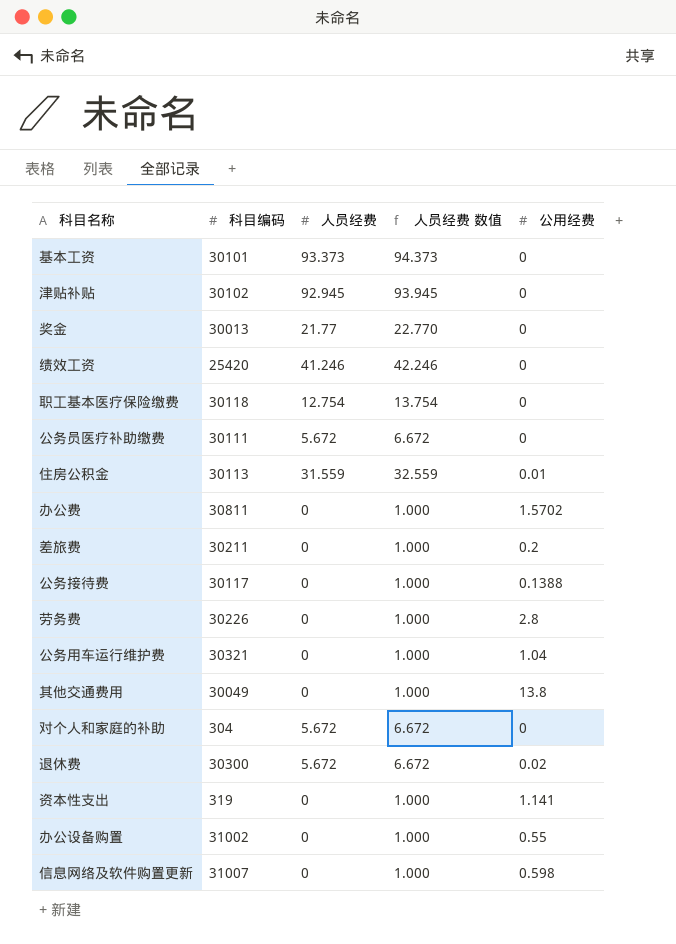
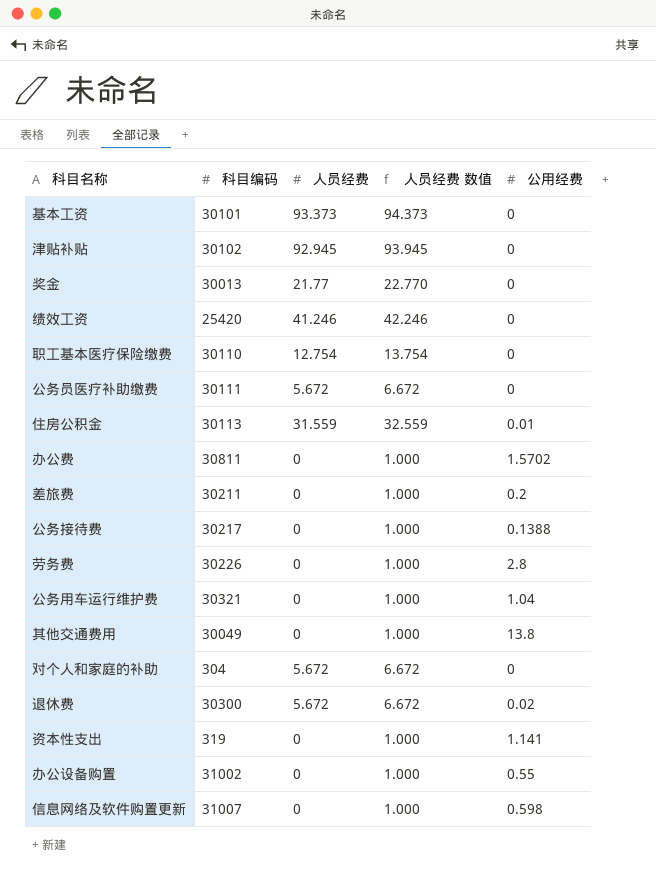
职工基本医疗保险缴费 | 科目编码: 30118 -> 30110
公务接待费 | 科目编码: 30117 -> 30217

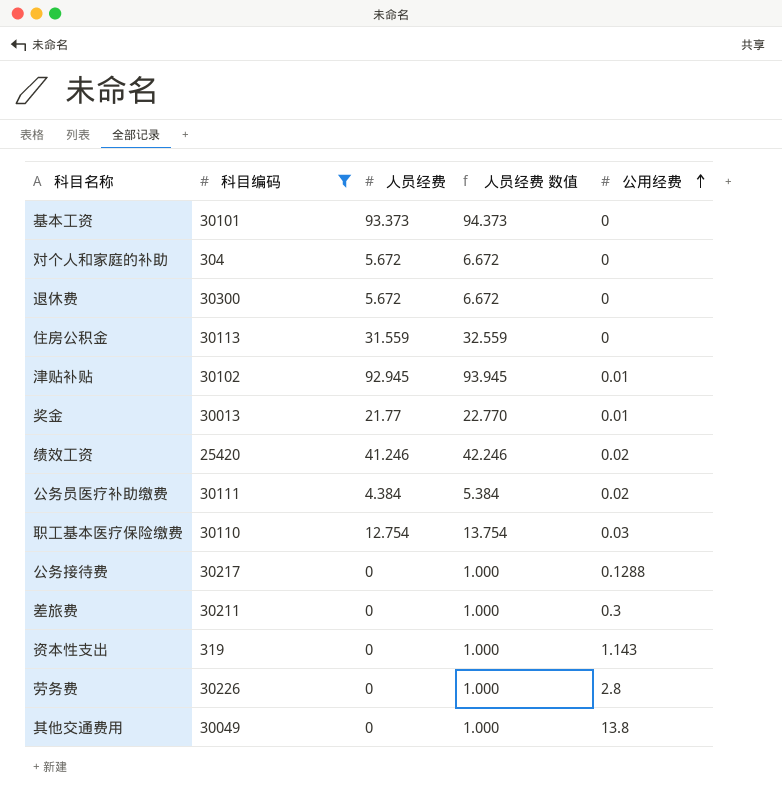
filter: none -> 科目编码 <= 30300
row order: none -> 公用经费 ascending
退休费 | 公用经费: 0.02 -> 0
住房公积金 | 公用经费: 0.01 -> 0
津贴补贴 | 公用经费: 0 -> 0.01
奖金 | 公用经费: 0 -> 0.01
绩效工资 | 公用经费: 0 -> 0.02
公务员医疗补助缴费 | 人员经费: 5.672 -> 4.384
公务员医疗补助缴费 | 人员经费 数值: 6.672 -> 5.384
公务员医疗补助缴费 | 公用经费: 0 -> 0.02
职工基本医疗保险缴费 | 公用经费: 0 -> 0.03
公务接待费 | 公用经费: 0.1388 -> 0.1288
差旅费 | 公用经费: 0.2 -> 0.3
资本性支出 | 公用经费: 1.141 -> 1.143

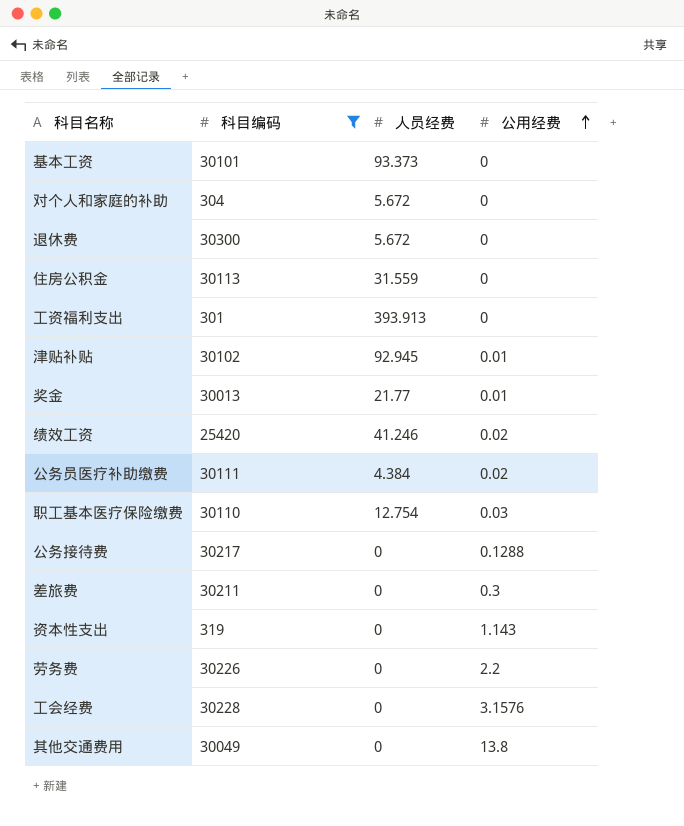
column 人员经费 数值 | formula: [人员经费] + 1 -> none
row 工资福利支出: none -> 301 | 393.913 | 0
劳务费 | 公用经费: 2.8 -> 2.2
row 工会经费: none -> 30228 | 0 | 3.1576

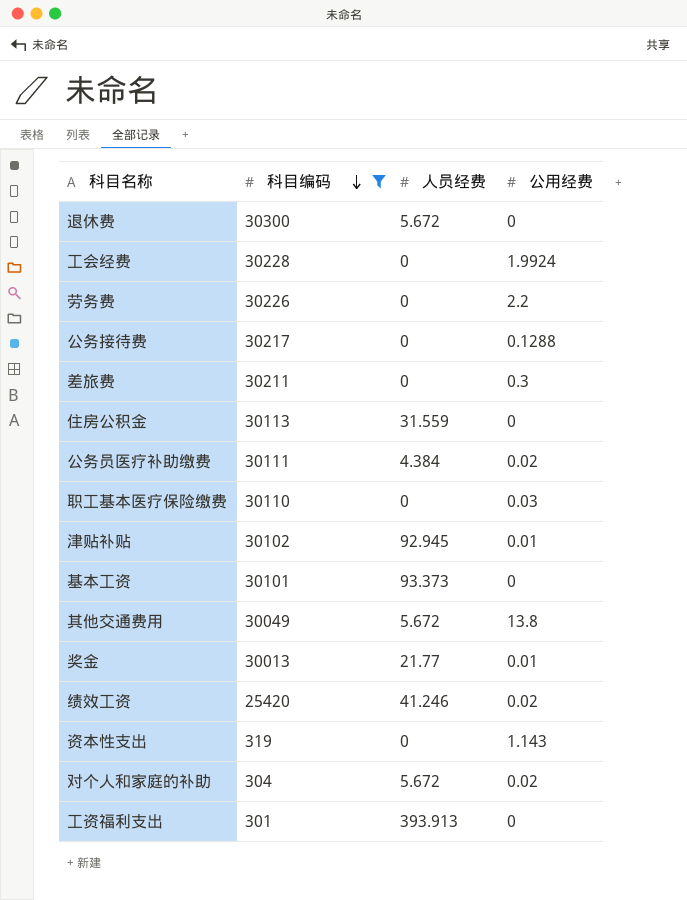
row order: 公用经费 ascending -> 科目编码 descending
工会经费 | 公用经费: 3.1576 -> 1.9924
职工基本医疗保险缴费 | 人员经费: 12.754 -> 0
其他交通费用 | 人员经费: 0 -> 5.672
对个人和家庭的补助 | 公用经费: 0 -> 0.02

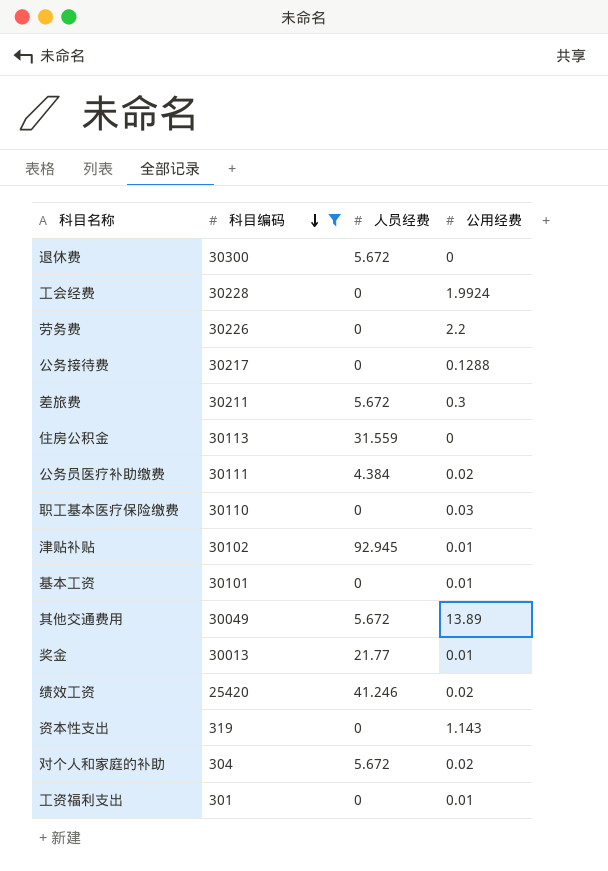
差旅费 | 人员经费: 0 -> 5.672
基本工资 | 人员经费: 93.373 -> 0
基本工资 | 公用经费: 0 -> 0.01
其他交通费用 | 公用经费: 13.8 -> 13.89
工资福利支出 | 人员经费: 393.913 -> 0
工资福利支出 | 公用经费: 0 -> 0.01

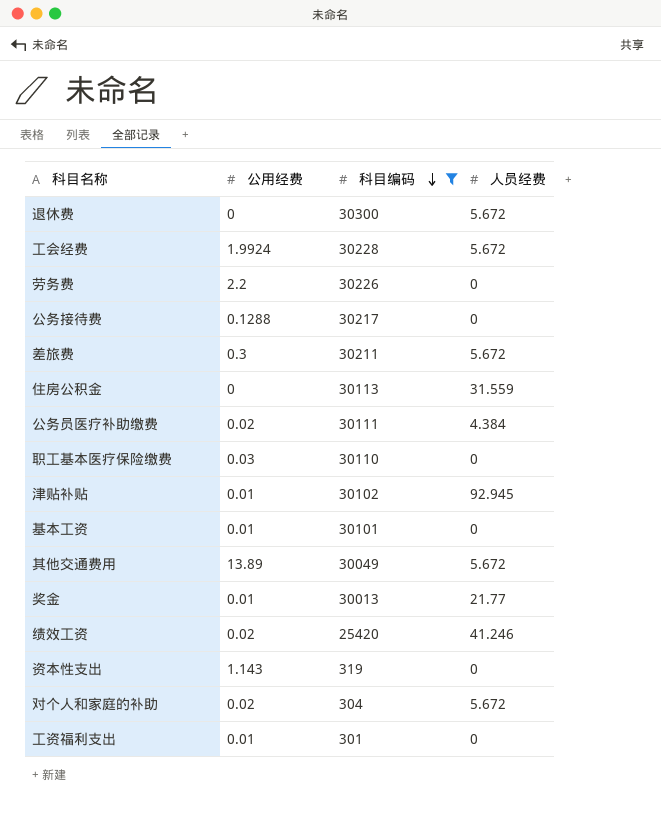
column 公用经费 | position: 4 -> 2
工会经费 | 人员经费: 0 -> 5.672

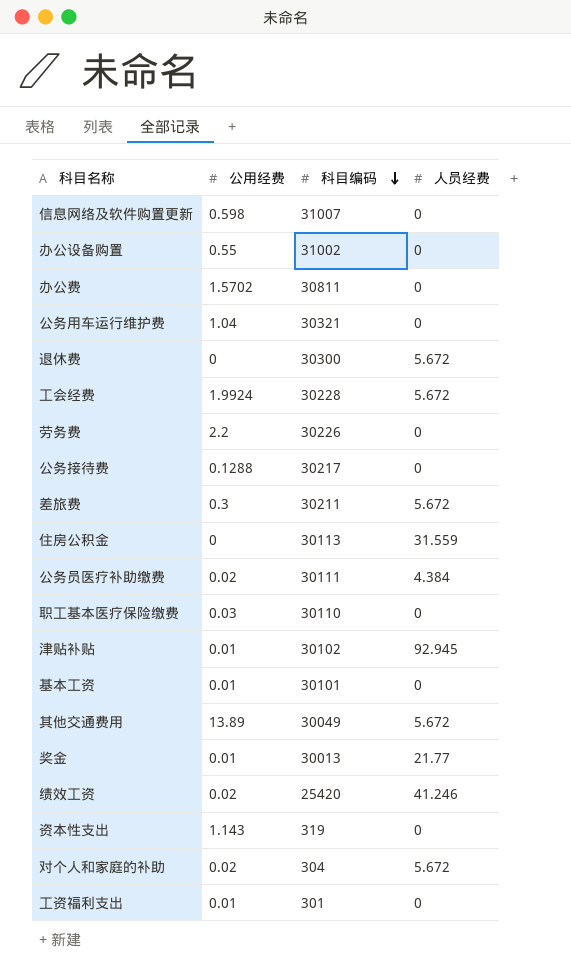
filter: 科目编码 <= 30300 -> none

